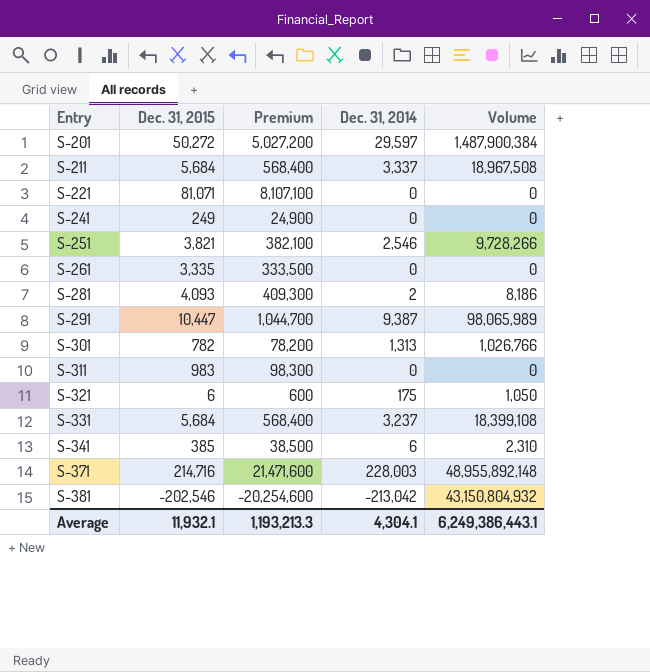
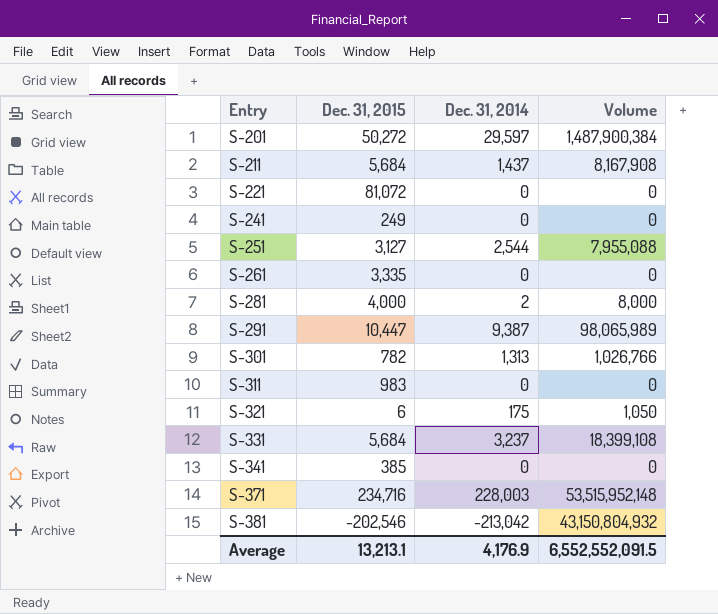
column Premium | formula: [Dec. 31, 2015] * 100 -> none
S-211 | Dec. 31, 2014: 3,337 -> 1,437
S-211 | Volume: 18,967,508 -> 8,167,908
S-221 | Dec. 31, 2015: 81,071 -> 81,072
S-251 | Dec. 31, 2015: 3,821 -> 3,127
S-251 | Dec. 31, 2014: 2,546 -> 2,544
S-251 | Volume: 9,728,266 -> 7,955,088
S-281 | Dec. 31, 2015: 4,093 -> 4,000
S-281 | Volume: 8,186 -> 8,000
S-341 | Dec. 31, 2014: 6 -> 0
S-341 | Volume: 2,310 -> 0
S-371 | Dec. 31, 2015: 214,716 -> 234,716
S-371 | Volume: 48,955,892,148 -> 53,515,952,148
Average | Dec. 31, 2015: 11,932.1 -> 13,213.1
Average | Dec. 31, 2014: 4,304.1 -> 4,176.9
Average | Volume: 6,249,386,443.1 -> 6,552,552,091.5

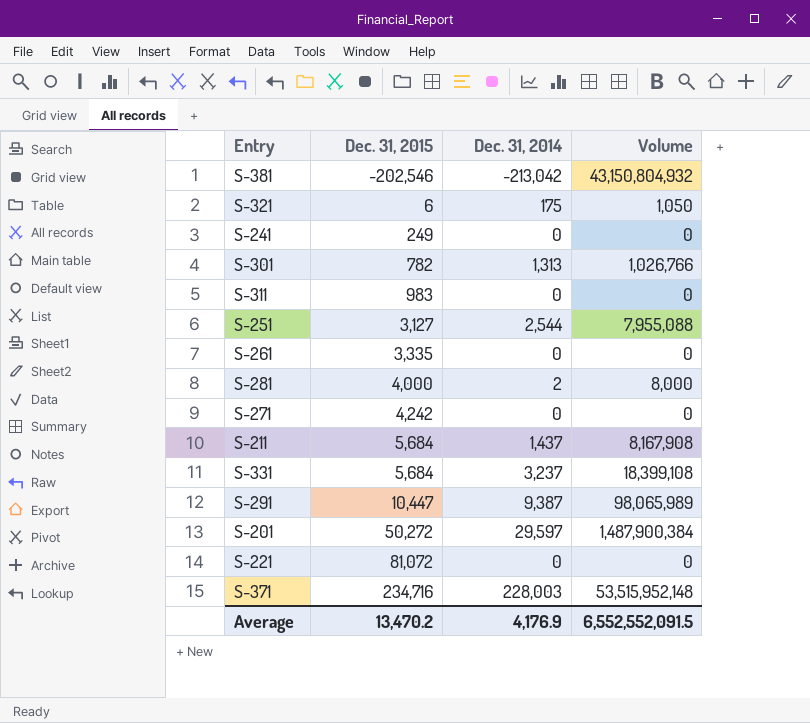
row order: Entry ascending -> Dec. 31, 2015 ascending
row S-341: 385 | 0 | 0 -> none
row S-271: none -> 4,242 | 0 | 0
Average | Dec. 31, 2015: 13,213.1 -> 13,470.2

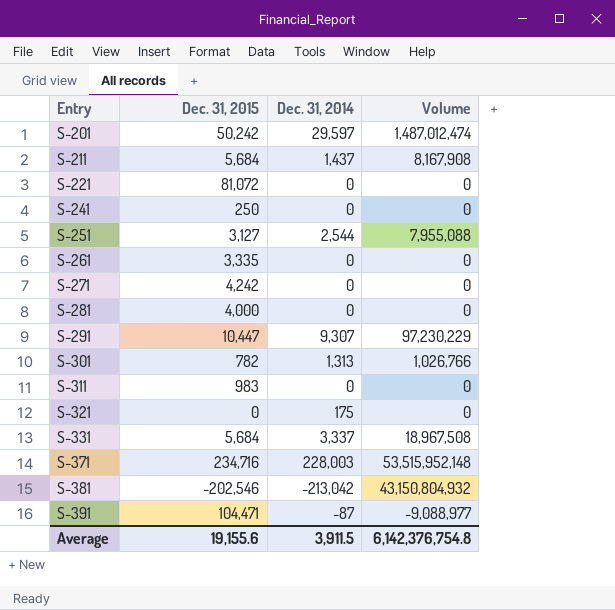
row order: Dec. 31, 2015 ascending -> Entry ascending
S-201 | Dec. 31, 2015: 50,272 -> 50,242
S-201 | Volume: 1,487,900,384 -> 1,487,012,474
S-241 | Dec. 31, 2015: 249 -> 250
S-281 | Dec. 31, 2014: 2 -> 0
S-281 | Volume: 8,000 -> 0
S-291 | Dec. 31, 2014: 9,387 -> 9,307
S-291 | Volume: 98,065,989 -> 97,230,229
S-321 | Dec. 31, 2015: 6 -> 0
S-321 | Volume: 1,050 -> 0
S-331 | Dec. 31, 2014: 3,237 -> 3,337
S-331 | Volume: 18,399,108 -> 18,967,508
row S-391: none -> 104,471 | -87 | -9,088,977
Average | Dec. 31, 2015: 13,470.2 -> 19,155.6
Average | Dec. 31, 2014: 4,176.9 -> 3,911.5
Average | Volume: 6,552,552,091.5 -> 6,142,376,754.8

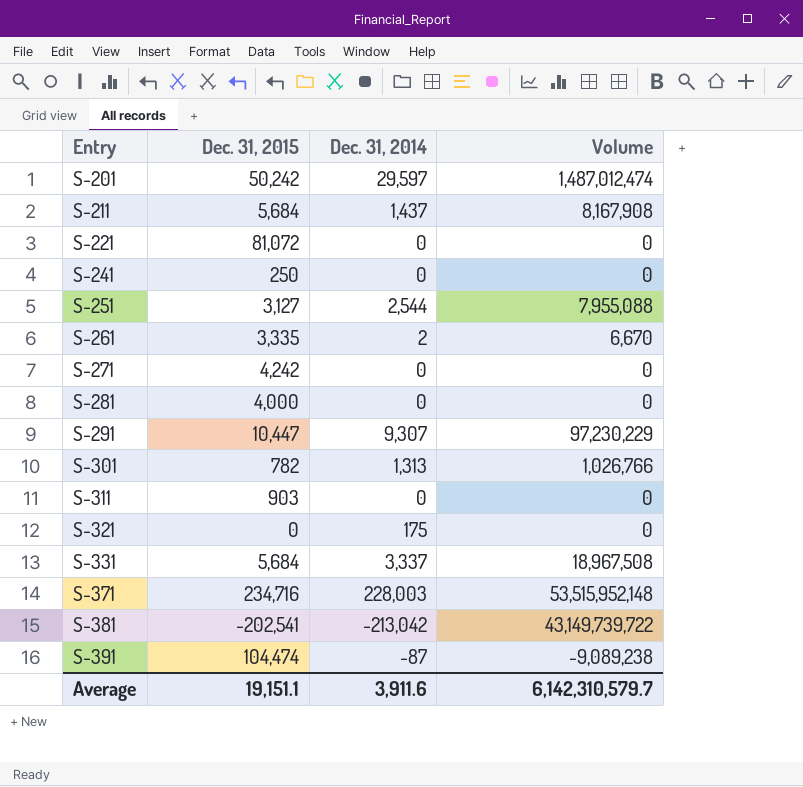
S-261 | Dec. 31, 2014: 0 -> 2
S-261 | Volume: 0 -> 6,670
S-311 | Dec. 31, 2015: 983 -> 903
S-381 | Dec. 31, 2015: -202,546 -> -202,541
S-381 | Volume: 43,150,804,932 -> 43,149,739,722
S-391 | Dec. 31, 2015: 104,471 -> 104,474
S-391 | Volume: -9,088,977 -> -9,089,238
Average | Dec. 31, 2015: 19,155.6 -> 19,151.1
Average | Dec. 31, 2014: 3,911.5 -> 3,911.6
Average | Volume: 6,142,376,754.8 -> 6,142,310,579.7

